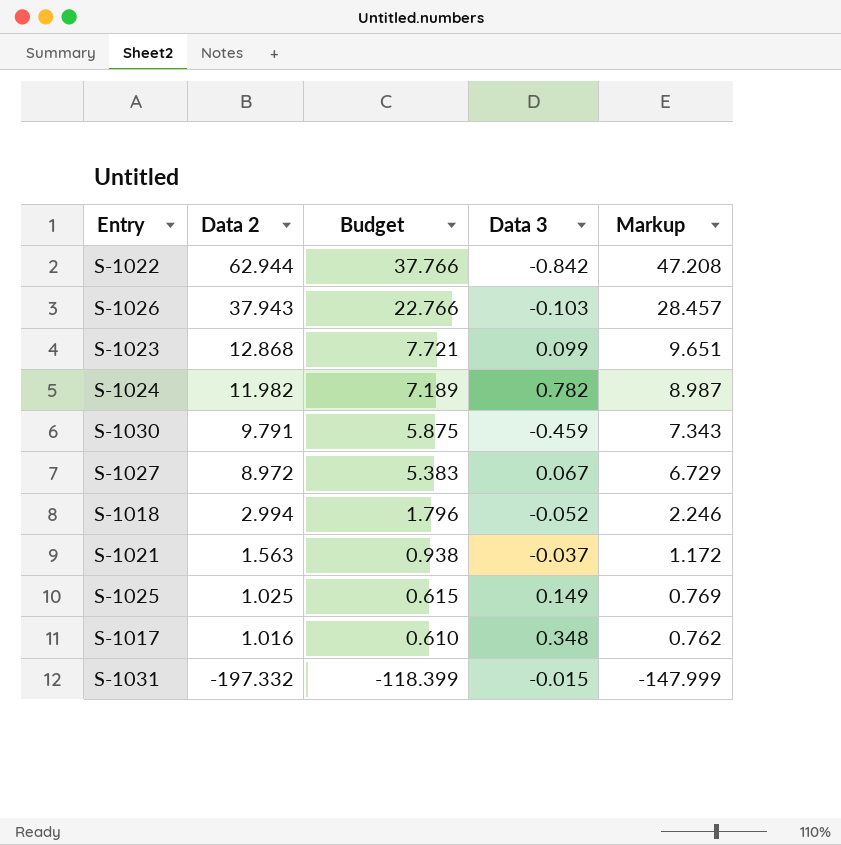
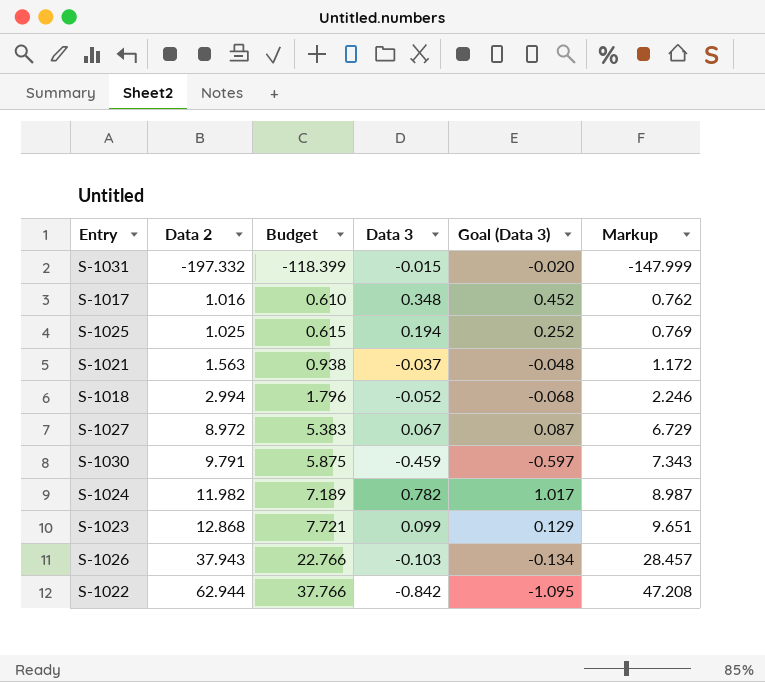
row order: Data 2 descending -> Data 2 ascending
column Goal (Data 3) | formula: none -> [Data 3] * 1.3
S-1025 | Data 3: 0.149 -> 0.194

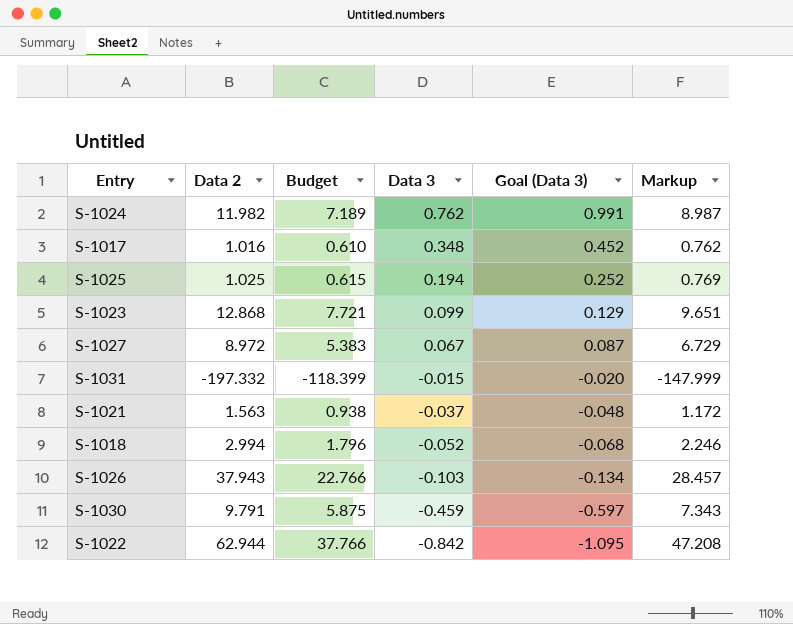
row order: Data 2 ascending -> Data 3 descending
S-1024 | Data 3: 0.782 -> 0.762
S-1024 | Goal (Data 3): 1.017 -> 0.991

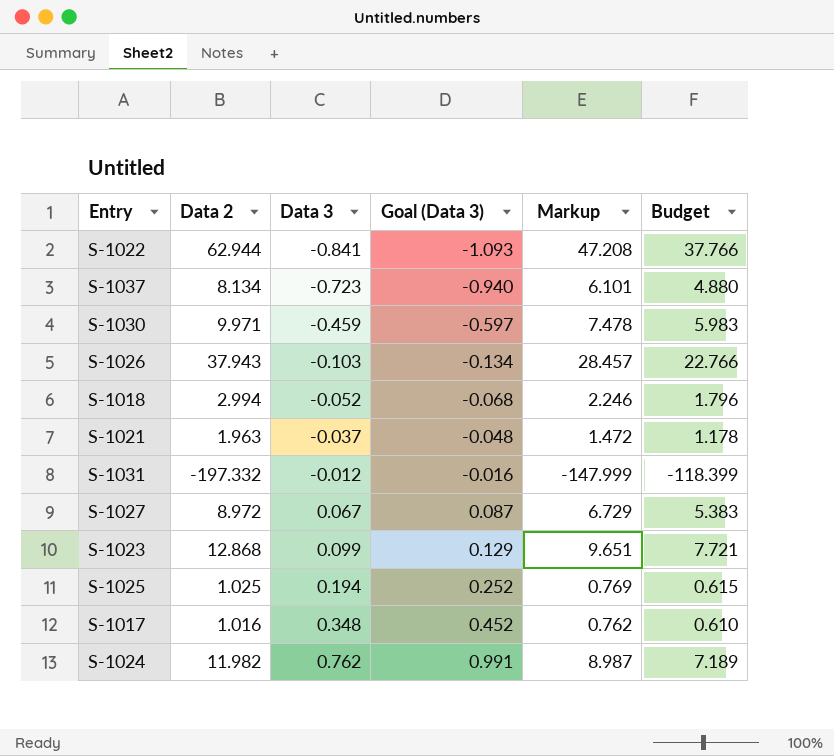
row order: Data 3 descending -> Data 3 ascending
column Budget | position: 3 -> 6
S-1022 | Data 3: -0.842 -> -0.841
S-1022 | Goal (Data 3): -1.095 -> -1.093
row S-1037: none -> 8.134 | -0.723 | -0.940 | 6.101 | 4.880
S-1030 | Data 2: 9.791 -> 9.971
S-1030 | Markup: 7.343 -> 7.478
S-1030 | Budget: 5.875 -> 5.983
S-1021 | Data 2: 1.563 -> 1.963
S-1021 | Markup: 1.172 -> 1.472
S-1021 | Budget: 0.938 -> 1.178
S-1031 | Data 3: -0.015 -> -0.012
S-1031 | Goal (Data 3): -0.020 -> -0.016

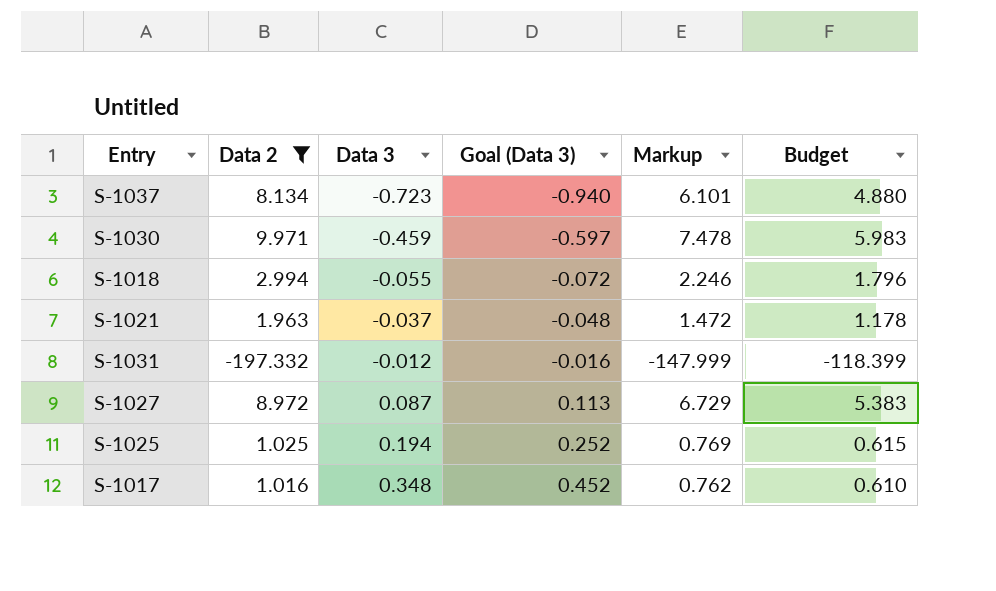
filter: none -> Data 2 <= 9.971
S-1018 | Data 3: -0.052 -> -0.055
S-1018 | Goal (Data 3): -0.068 -> -0.072
S-1027 | Data 3: 0.067 -> 0.087
S-1027 | Goal (Data 3): 0.087 -> 0.113

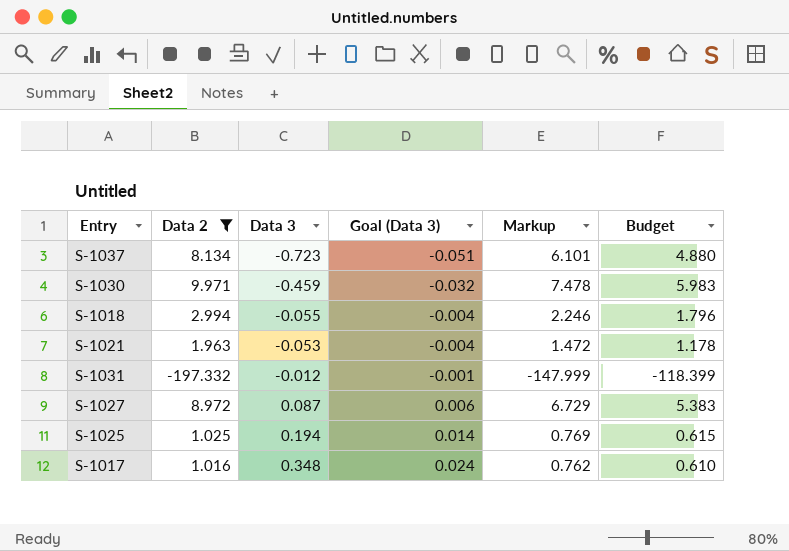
column Goal (Data 3) | formula: [Data 3] * 1.3 -> [Data 3] * 0.07
S-1021 | Data 3: -0.037 -> -0.053

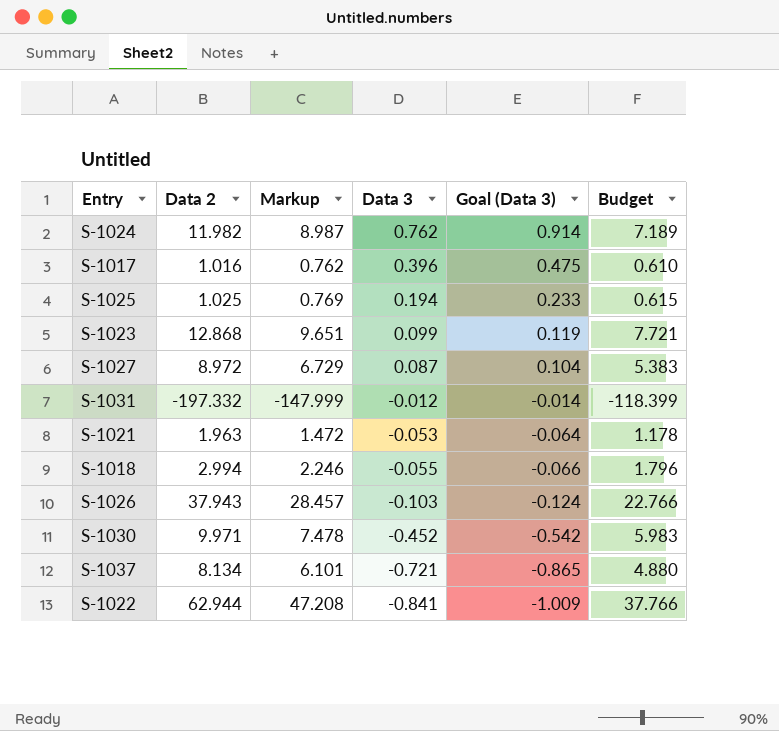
filter: Data 2 <= 9.971 -> none
row order: Data 3 ascending -> Data 3 descending
column Markup | position: 5 -> 3
column Goal (Data 3) | formula: [Data 3] * 0.07 -> [Data 3] * 1.2
S-1017 | Data 3: 0.348 -> 0.396
S-1030 | Data 3: -0.459 -> -0.452
S-1037 | Data 3: -0.723 -> -0.721

